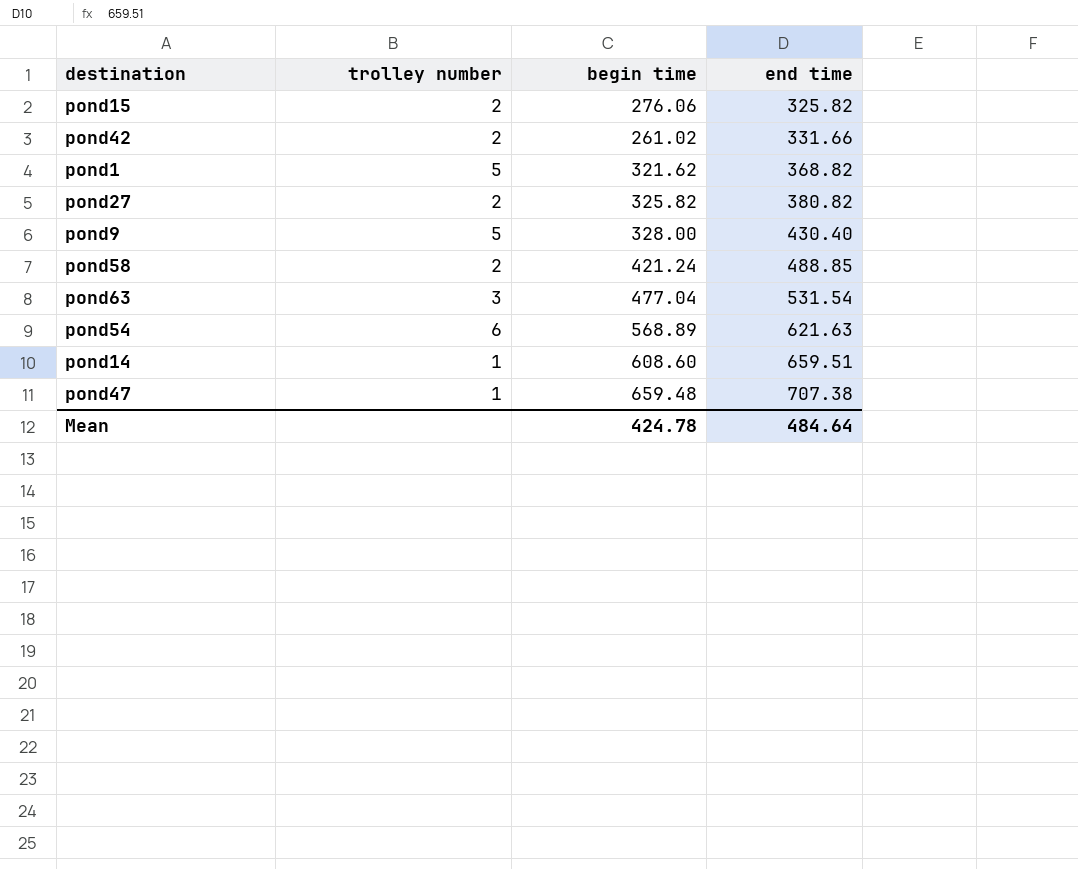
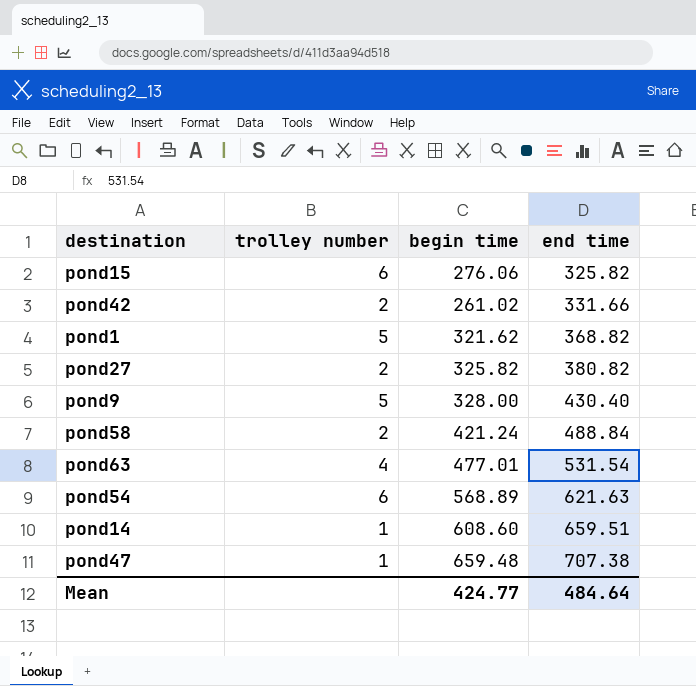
pond15 | trolley number: 2 -> 6
pond58 | end time: 488.85 -> 488.84
pond63 | trolley number: 3 -> 4
pond63 | begin time: 477.04 -> 477.01
Mean | begin time: 424.78 -> 424.77

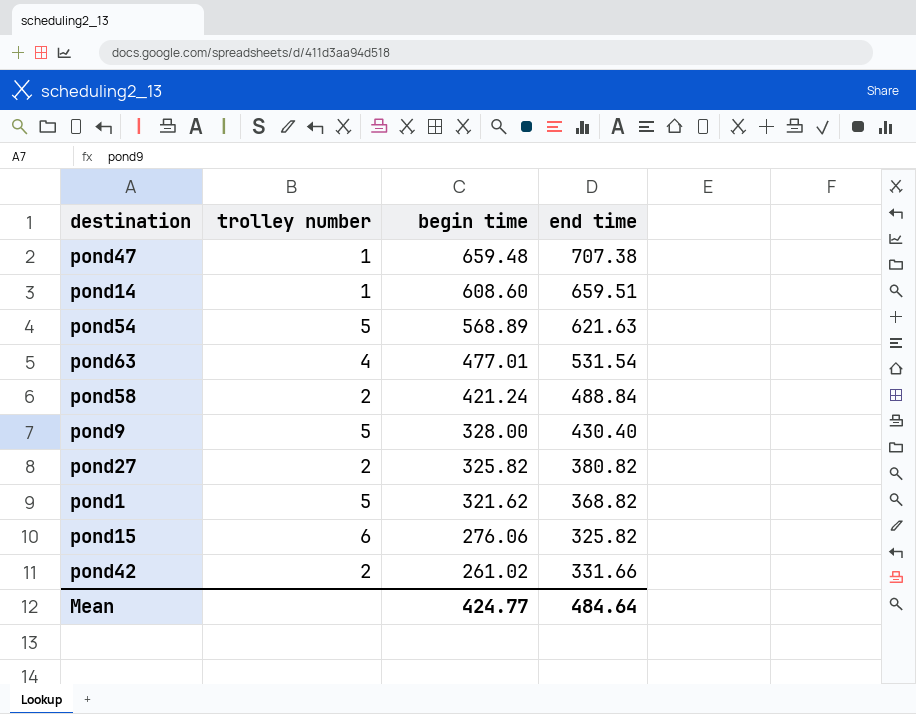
row order: end time ascending -> begin time descending
pond54 | trolley number: 6 -> 5

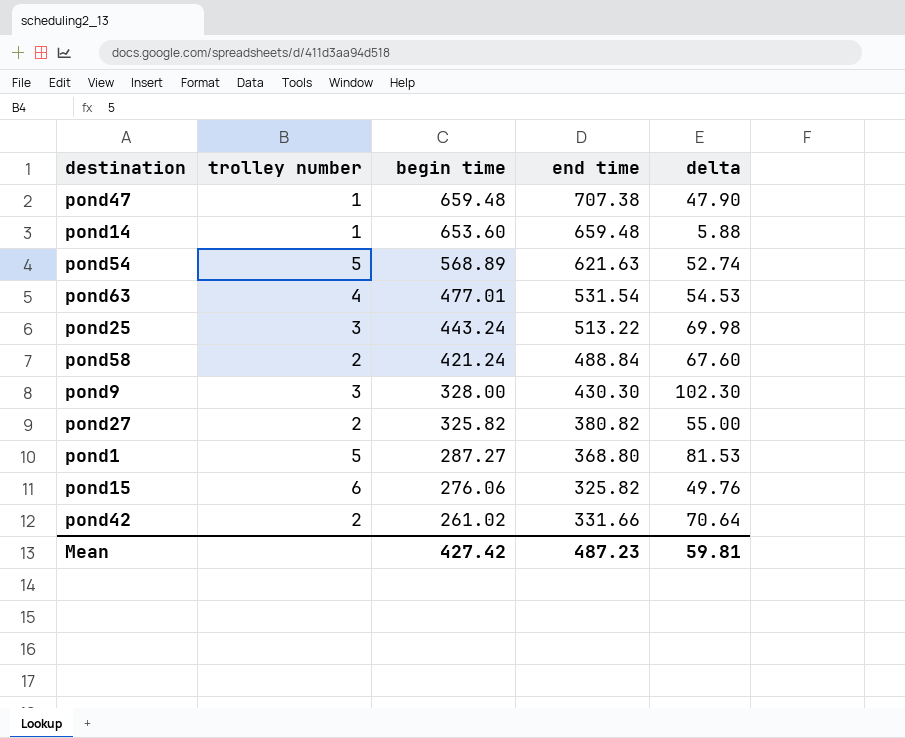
column delta | formula: none -> [end time] - [begin time]
pond14 | begin time: 608.60 -> 653.60
pond14 | end time: 659.51 -> 659.48
row pond25: none -> 3 | 443.24 | 513.22 | 69.98
pond9 | trolley number: 5 -> 3
pond9 | end time: 430.40 -> 430.30
pond1 | begin time: 321.62 -> 287.27
pond1 | end time: 368.82 -> 368.80
Mean | begin time: 424.77 -> 427.42
Mean | end time: 484.64 -> 487.23

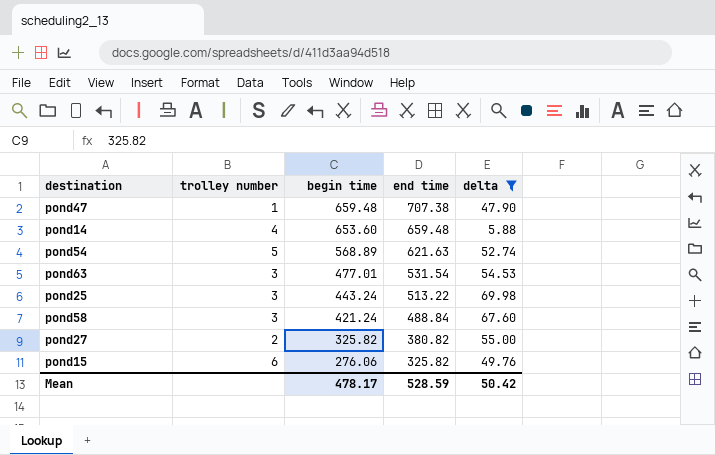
filter: none -> delta <= 69.98
pond14 | trolley number: 1 -> 4
pond63 | trolley number: 4 -> 3
pond58 | trolley number: 2 -> 3
Mean | begin time: 427.42 -> 478.17
Mean | end time: 487.23 -> 528.59
Mean | delta: 59.81 -> 50.42

